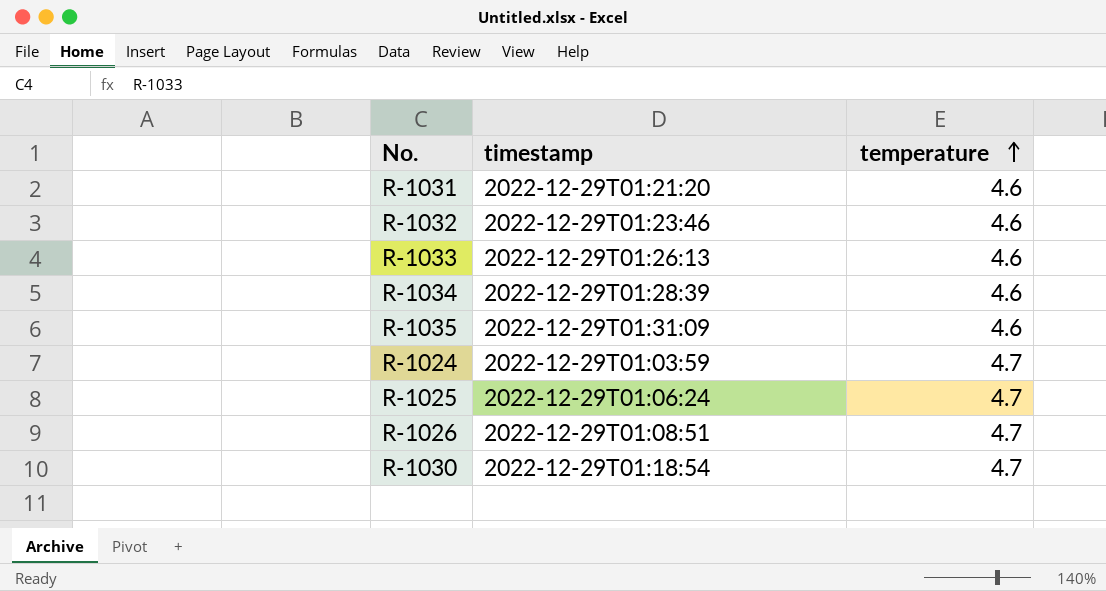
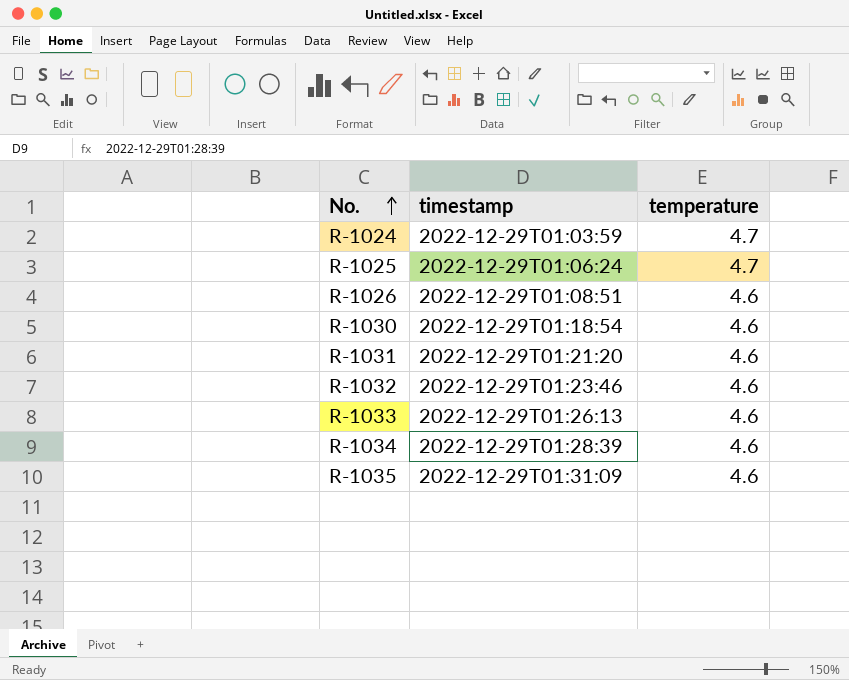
row order: temperature ascending -> No. ascending
R-1026 | temperature: 4.7 -> 4.6
R-1030 | temperature: 4.7 -> 4.6

